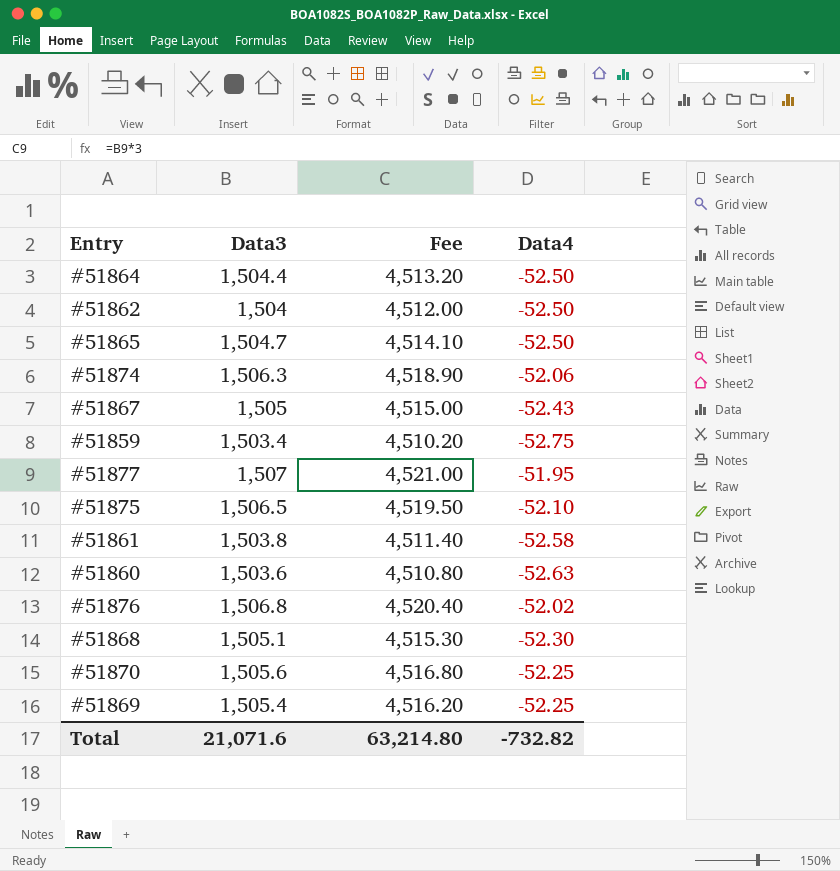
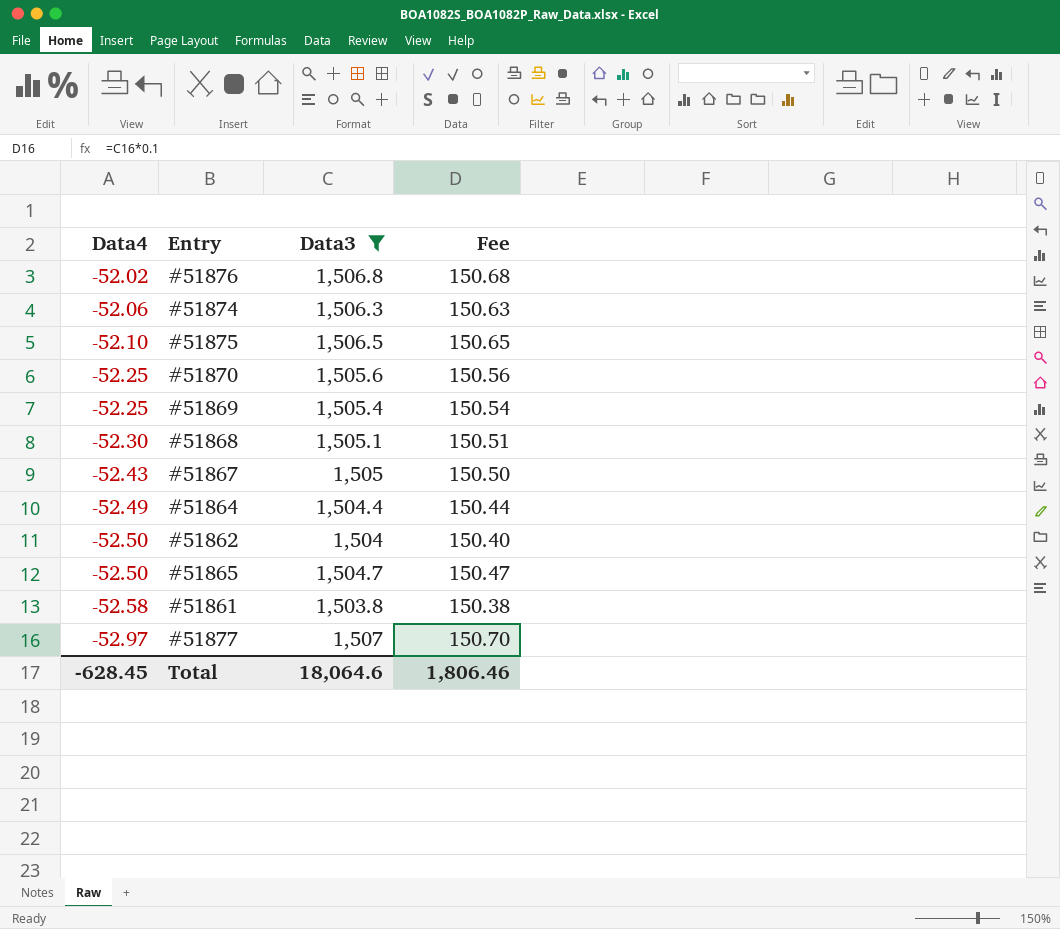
filter: none -> Data3 >= 1,503.8
row order: none -> Data4 descending
column Data4 | position: 4 -> 1
column Fee | formula: [Data3] * 3 -> [Data3] * 0.1
#51864 | Data4: -52.50 -> -52.49
#51877 | Data4: -51.95 -> -52.97
Total | Data4: -732.82 -> -628.45
Total | Data3: 21,071.6 -> 18,064.6
Total | Fee: 63,214.80 -> 1,806.46

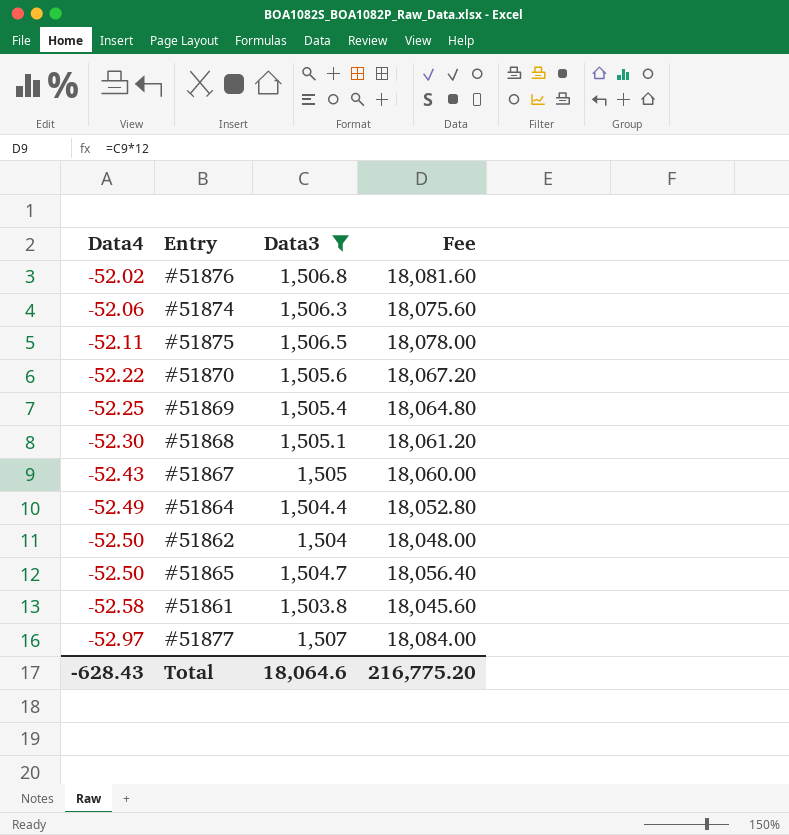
column Fee | formula: [Data3] * 0.1 -> [Data3] * 12
#51875 | Data4: -52.10 -> -52.11
#51870 | Data4: -52.25 -> -52.22
Total | Data4: -628.45 -> -628.43
Total | Fee: 1,806.46 -> 216,775.20

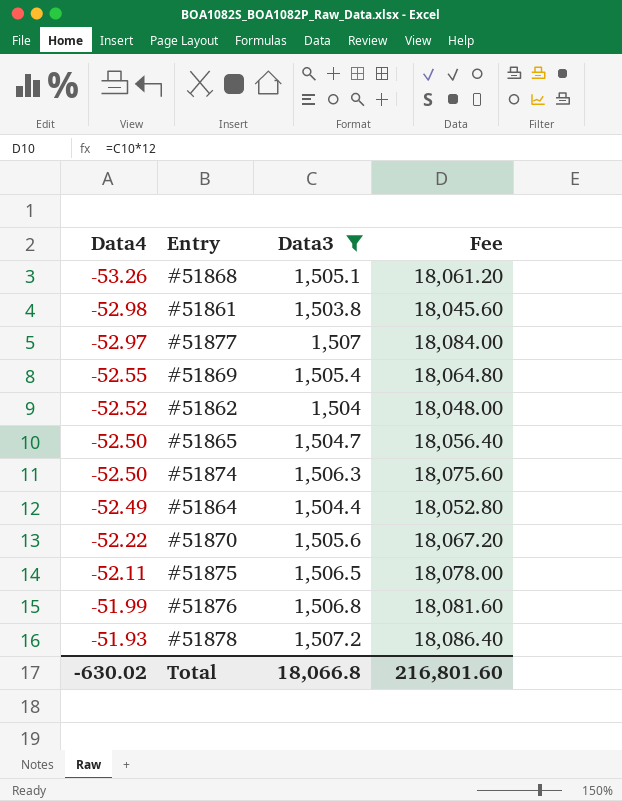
row order: Data4 descending -> Data4 ascending
row #51867: -52.43 | 1,505 | 18,060.00 -> none
#51868 | Data4: -52.30 -> -53.26
#51861 | Data4: -52.58 -> -52.98
#51869 | Data4: -52.25 -> -52.55
#51862 | Data4: -52.50 -> -52.52
#51874 | Data4: -52.06 -> -52.50
#51876 | Data4: -52.02 -> -51.99
row #51878: none -> -51.93 | 1,507.2 | 18,086.40
Total | Data4: -628.43 -> -630.02
Total | Data3: 18,064.6 -> 18,066.8
Total | Fee: 216,775.20 -> 216,801.60

